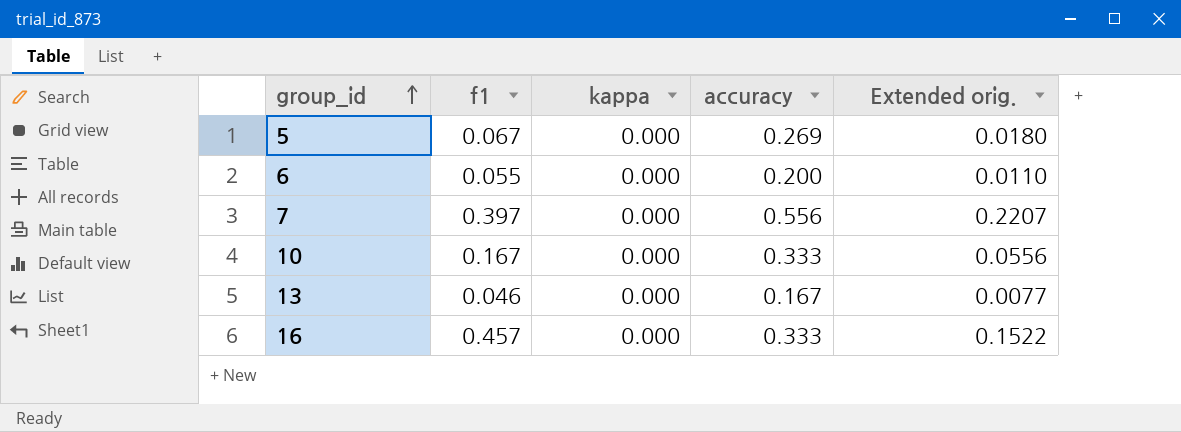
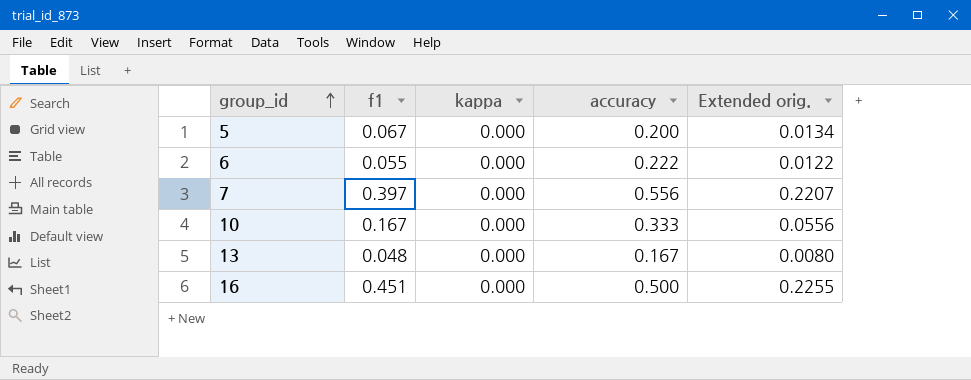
5 | accuracy: 0.269 -> 0.200
5 | Extended orig.: 0.0180 -> 0.0134
6 | accuracy: 0.200 -> 0.222
6 | Extended orig.: 0.0110 -> 0.0122
13 | f1: 0.046 -> 0.048
13 | Extended orig.: 0.0077 -> 0.0080
16 | f1: 0.457 -> 0.451
16 | accuracy: 0.333 -> 0.500
16 | Extended orig.: 0.1522 -> 0.2255

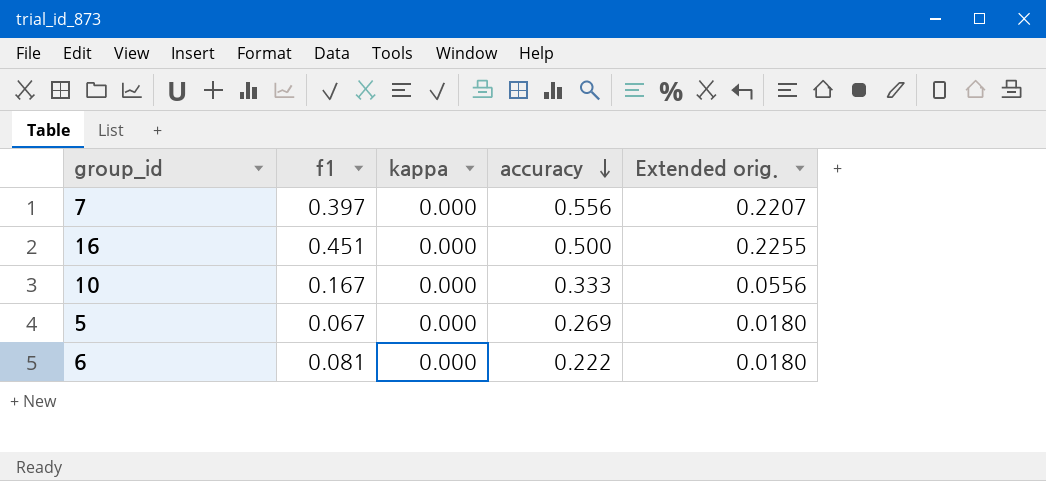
row order: group_id ascending -> accuracy descending
row 13: 0.048 | 0.000 | 0.167 | 0.0080 -> none
5 | accuracy: 0.200 -> 0.269
5 | Extended orig.: 0.0134 -> 0.0180
6 | f1: 0.055 -> 0.081
6 | Extended orig.: 0.0122 -> 0.0180

